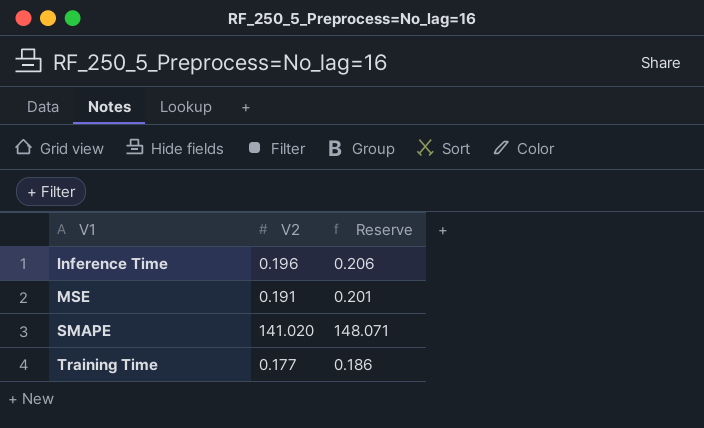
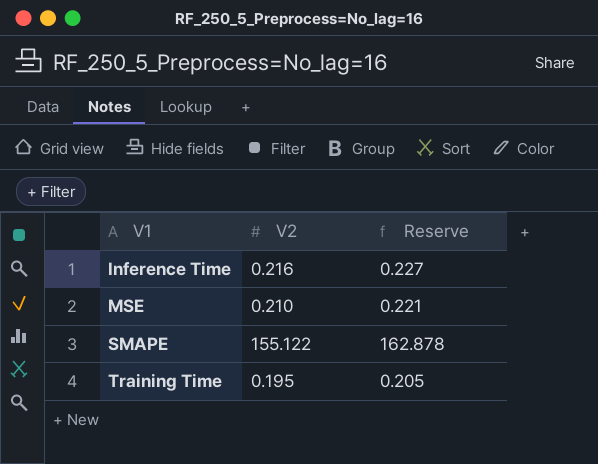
Inference Time | V2: 0.196 -> 0.216
Inference Time | Reserve: 0.206 -> 0.227
MSE | V2: 0.191 -> 0.210
MSE | Reserve: 0.201 -> 0.221
SMAPE | V2: 141.020 -> 155.122
SMAPE | Reserve: 148.071 -> 162.878
Training Time | V2: 0.177 -> 0.195
Training Time | Reserve: 0.186 -> 0.205

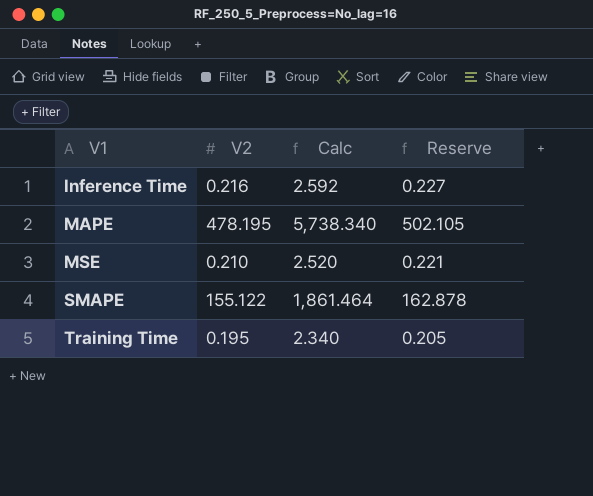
column Calc | formula: none -> [V2] * 12
row MAPE: none -> 478.195 | 5,738.340 | 502.105

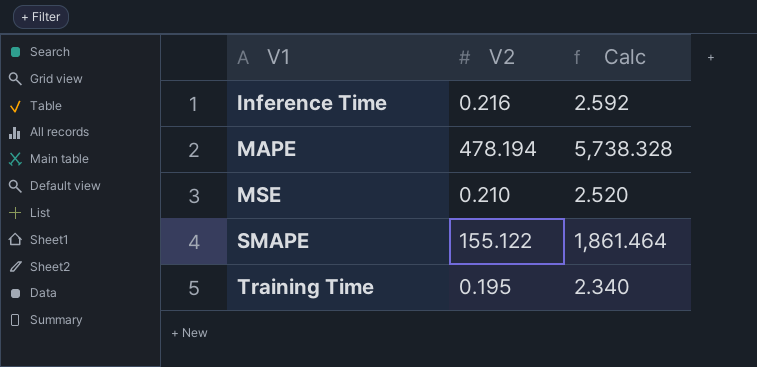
column Reserve | formula: [V2] * 1.05 -> none
MAPE | V2: 478.195 -> 478.194
MAPE | Calc: 5,738.340 -> 5,738.328

